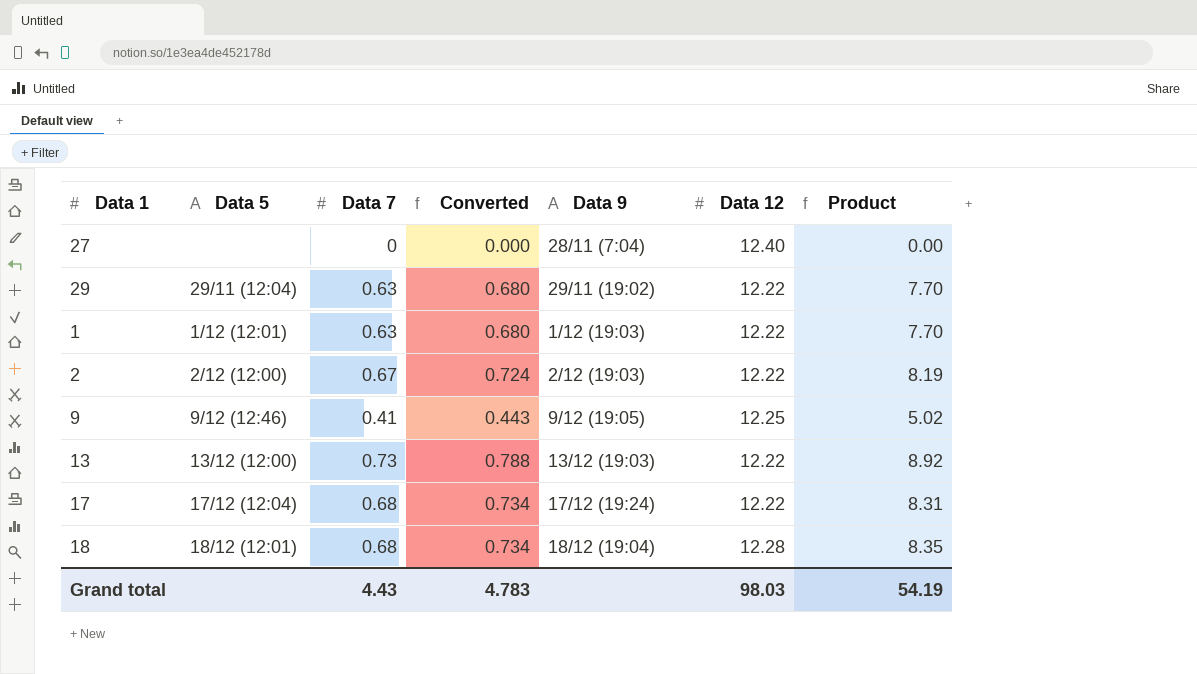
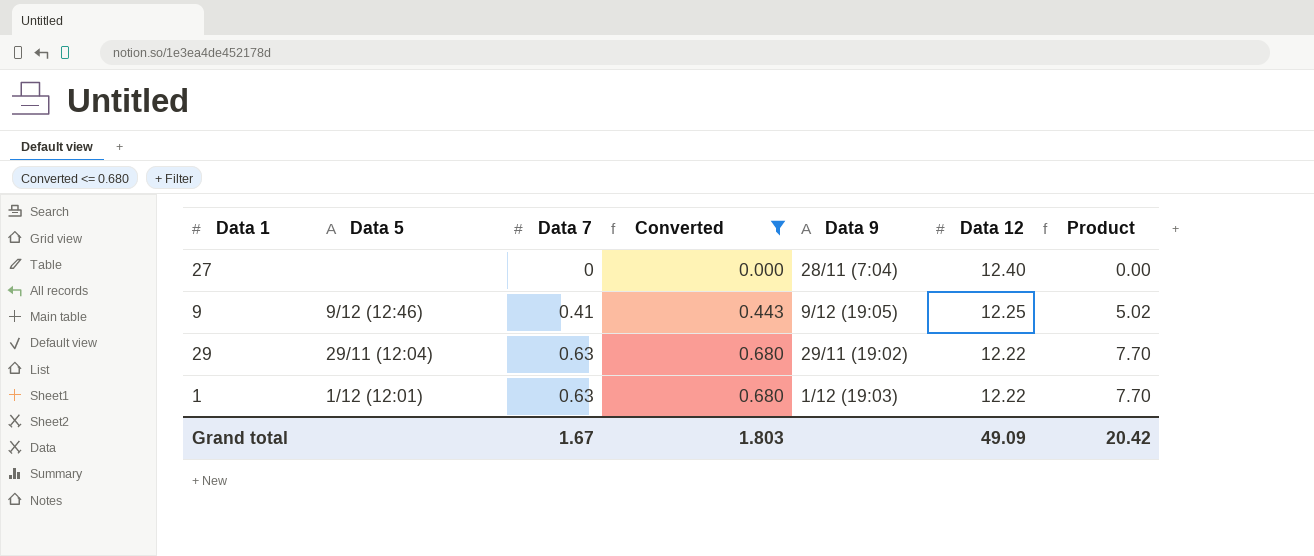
filter: none -> Converted <= 0.680
row order: none -> Data 7 ascending
Grand total | Data 7: 4.43 -> 1.67
Grand total | Converted: 4.783 -> 1.803
Grand total | Data 12: 98.03 -> 49.09
Grand total | Product: 54.19 -> 20.42

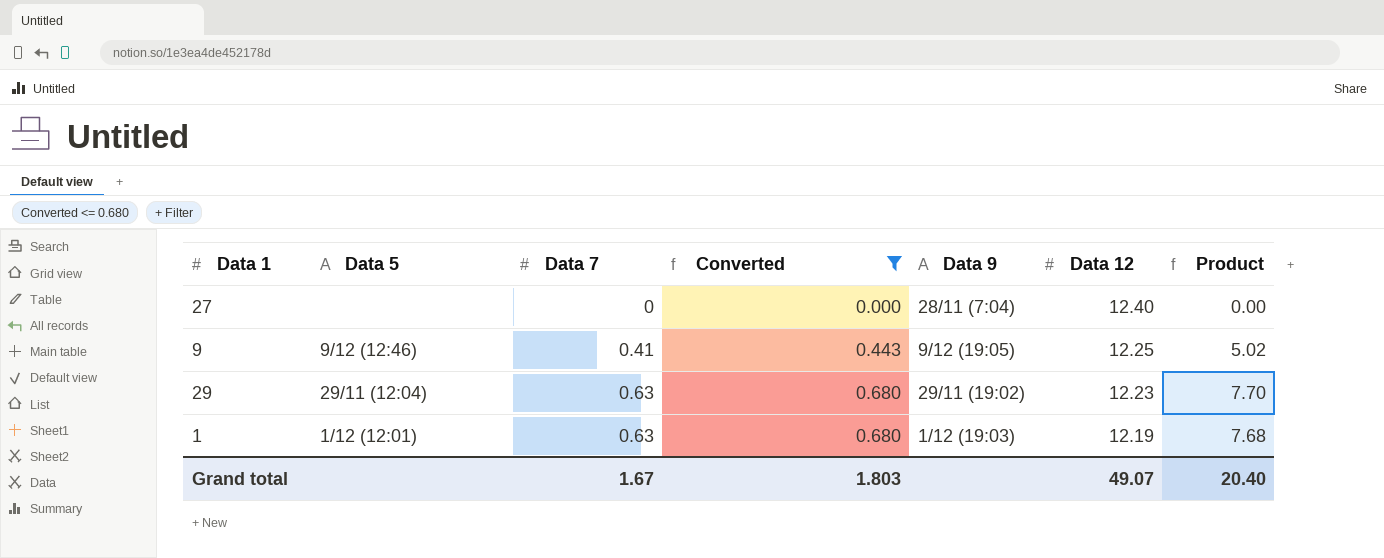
29 | Data 12: 12.22 -> 12.23
1 | Data 12: 12.22 -> 12.19
1 | Product: 7.70 -> 7.68
Grand total | Data 12: 49.09 -> 49.07
Grand total | Product: 20.42 -> 20.40

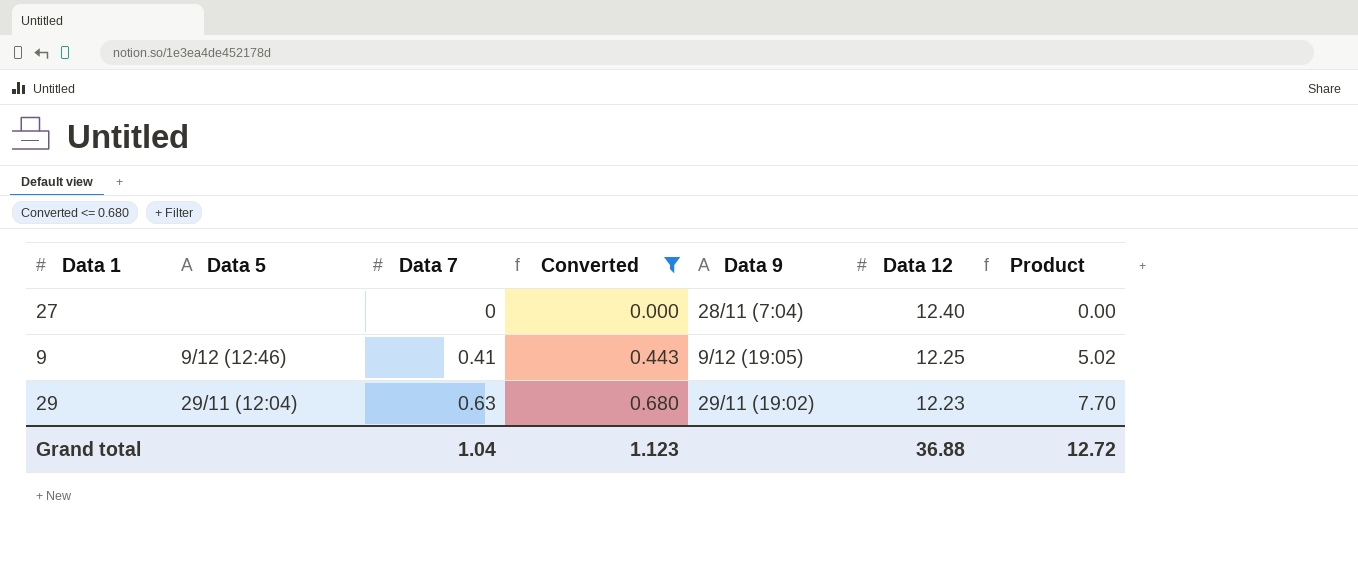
row 1: 1/12 (12:01) | 0.63 | 0.680 | 1/12 (19:03) | 12.19 | 7.68 -> none
Grand total | Data 7: 1.67 -> 1.04
Grand total | Converted: 1.803 -> 1.123
Grand total | Data 12: 49.07 -> 36.88
Grand total | Product: 20.40 -> 12.72

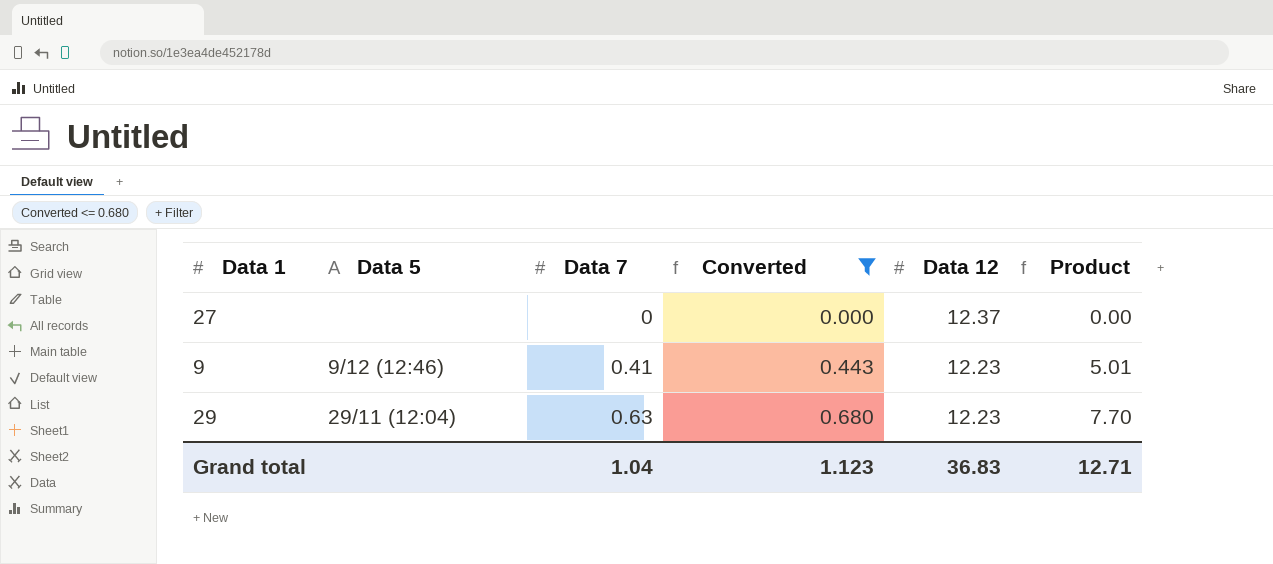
column Data 9 | position: 5 -> none
27 | Data 12: 12.40 -> 12.37
9 | Data 12: 12.25 -> 12.23
9 | Product: 5.02 -> 5.01
Grand total | Data 12: 36.88 -> 36.83
Grand total | Product: 12.72 -> 12.71

